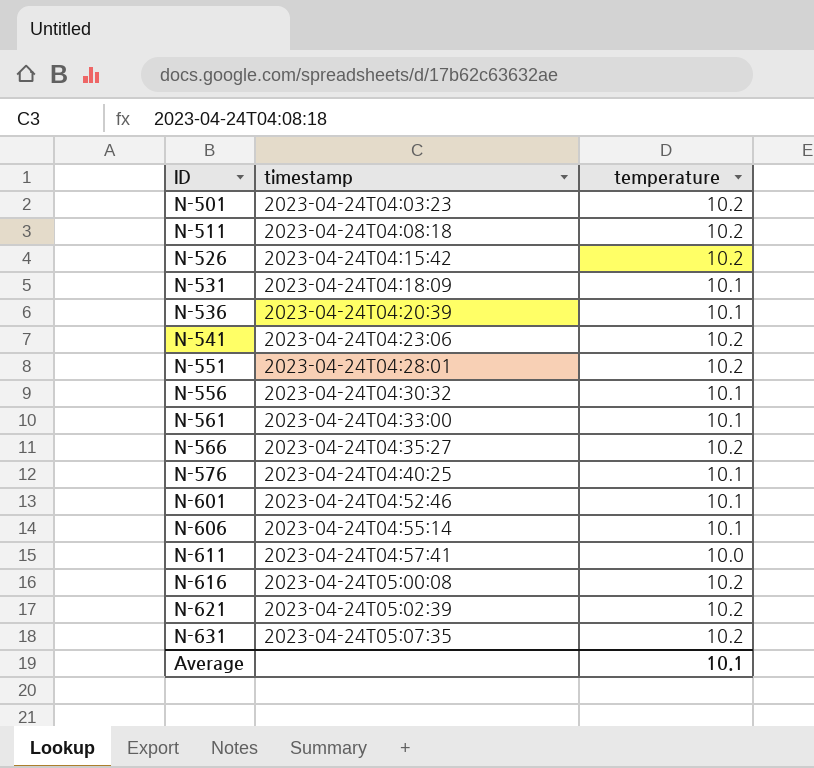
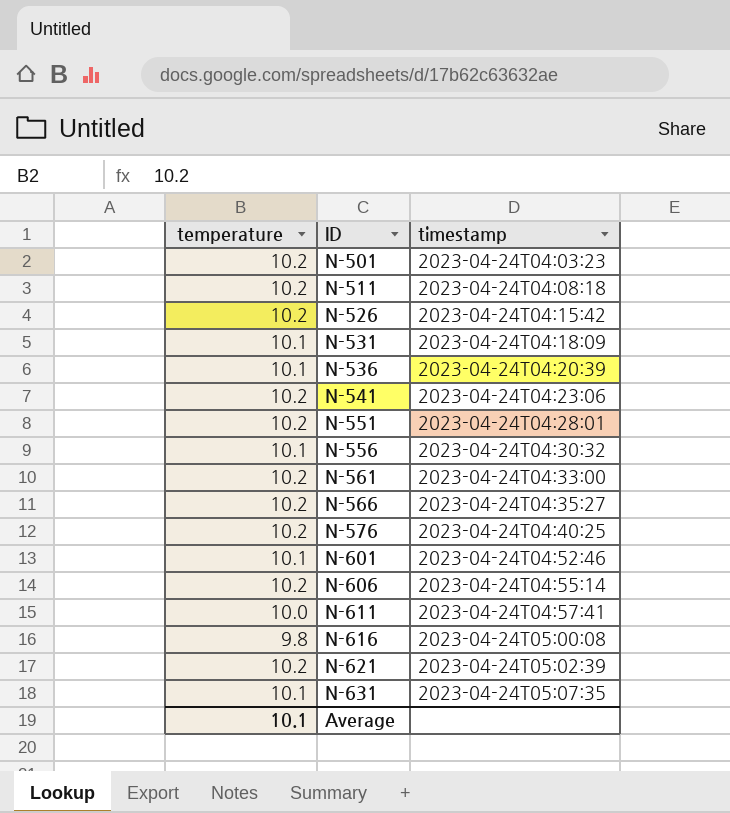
column temperature | position: 3 -> 1
N-561 | temperature: 10.1 -> 10.2
N-576 | temperature: 10.1 -> 10.2
N-606 | temperature: 10.1 -> 10.2
N-616 | temperature: 10.2 -> 9.8
N-631 | temperature: 10.2 -> 10.1

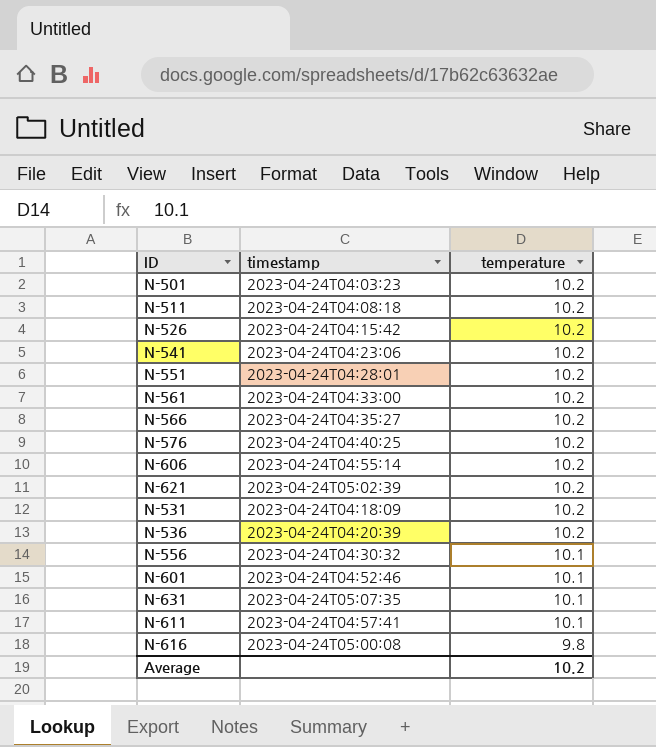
row order: ID ascending -> temperature descending
column temperature | position: 1 -> 3
N-531 | temperature: 10.1 -> 10.2
N-536 | temperature: 10.1 -> 10.2
N-611 | temperature: 10.0 -> 10.1
Average | temperature: 10.1 -> 10.2

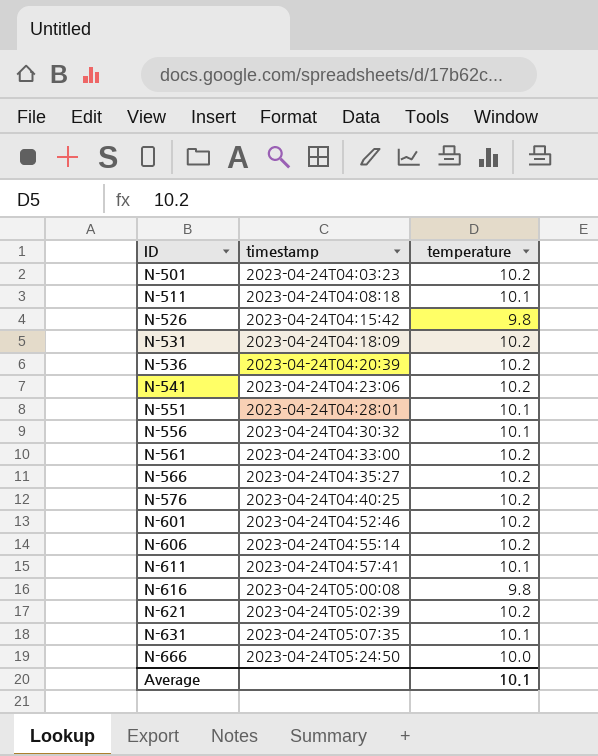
row order: temperature descending -> ID ascending
N-511 | temperature: 10.2 -> 10.1
N-526 | temperature: 10.2 -> 9.8
N-551 | temperature: 10.2 -> 10.1
N-601 | temperature: 10.1 -> 10.2
row N-666: none -> 2023-04-24T05:24:50 | 10.0
Average | temperature: 10.2 -> 10.1

